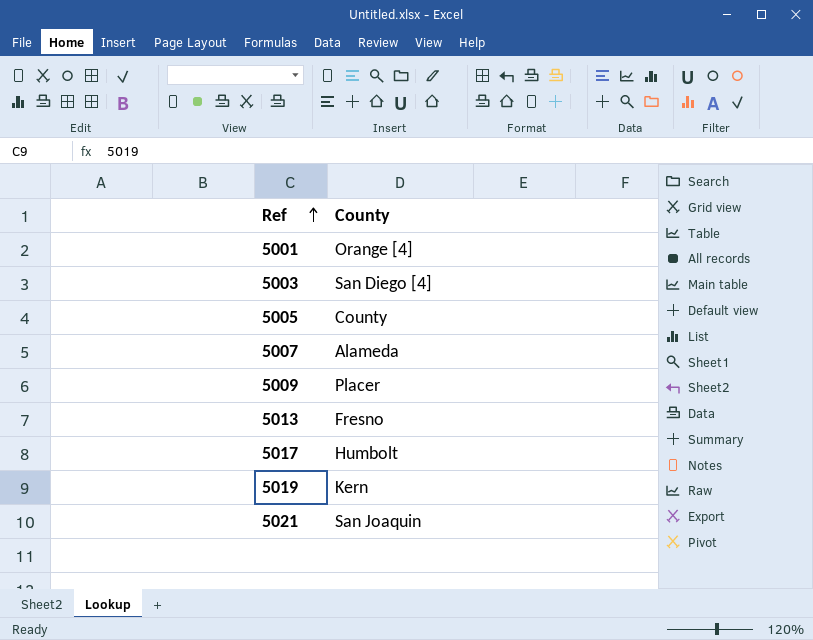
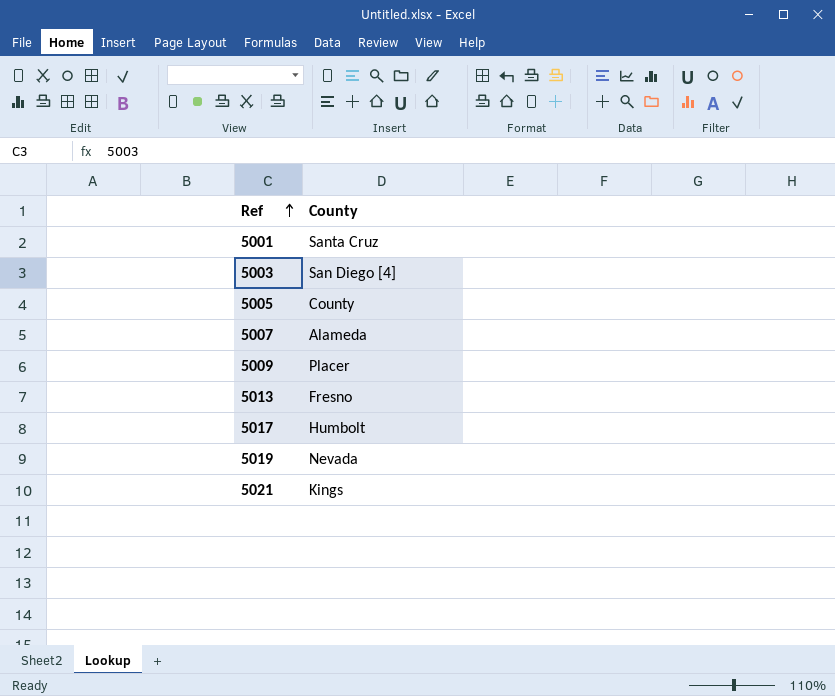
5001 | County: Orange [4] -> Santa Cruz
5019 | County: Kern -> Nevada
5021 | County: San Joaquin -> Kings

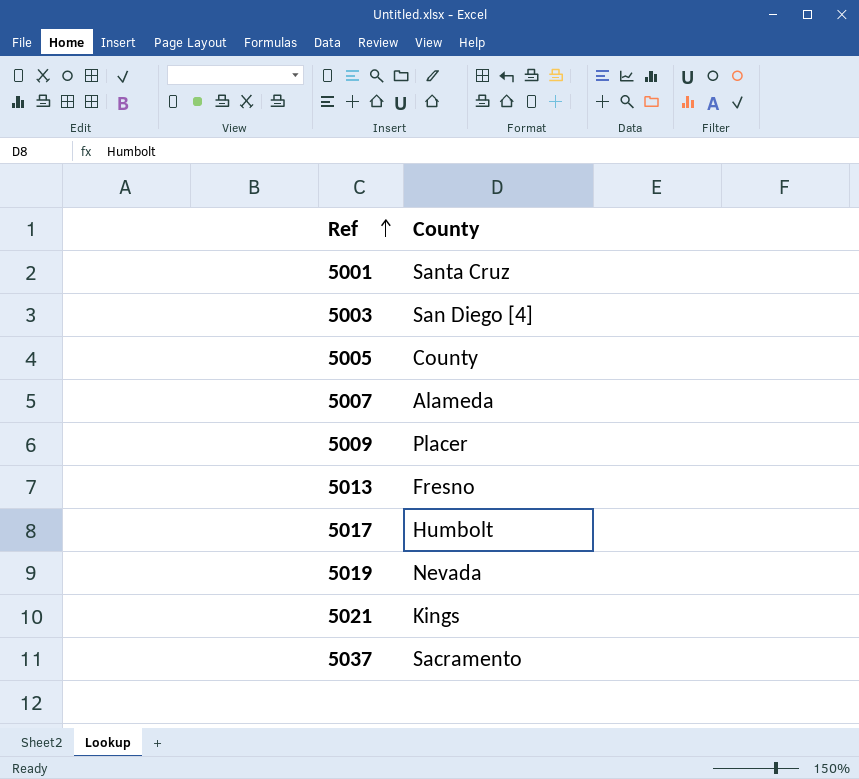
row 5037: none -> Sacramento

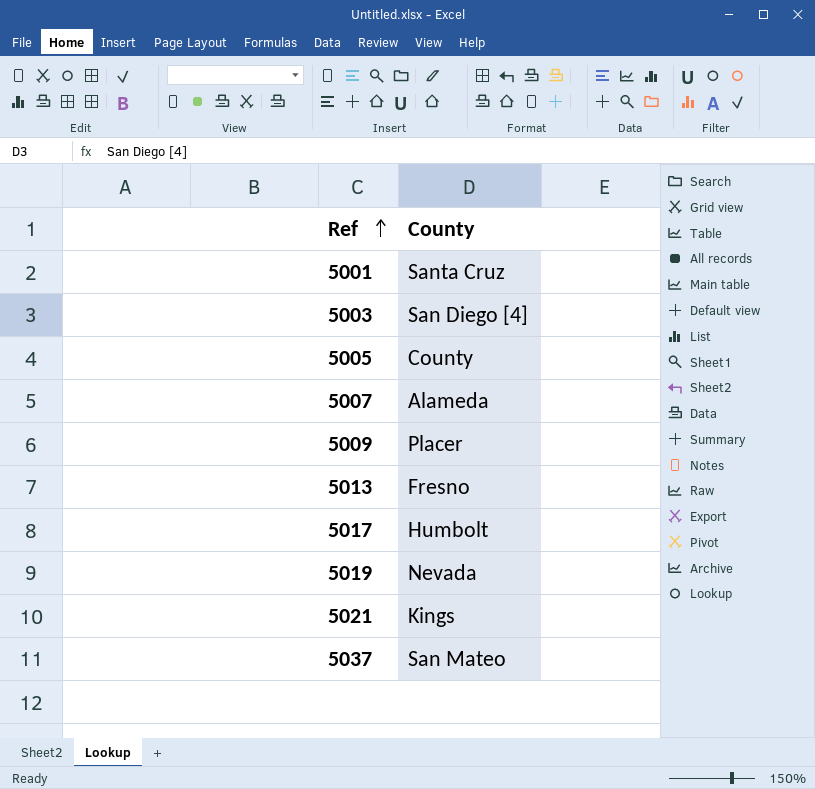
5037 | County: Sacramento -> San Mateo

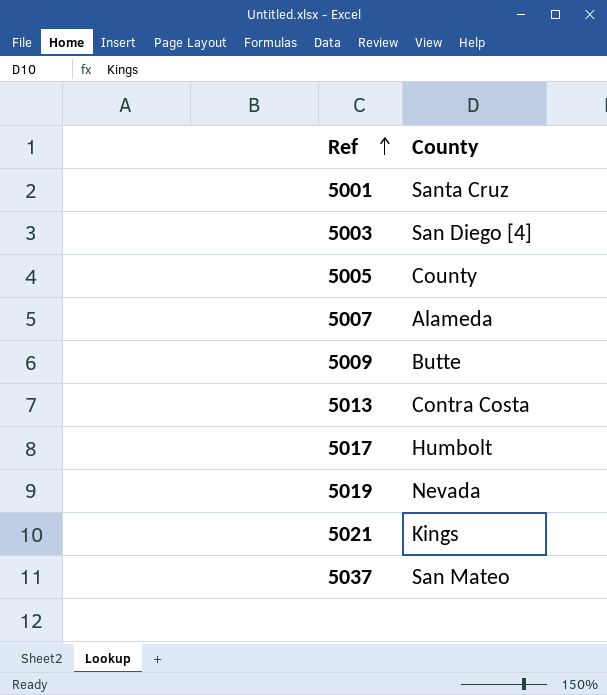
5009 | County: Placer -> Butte
5013 | County: Fresno -> Contra Costa

